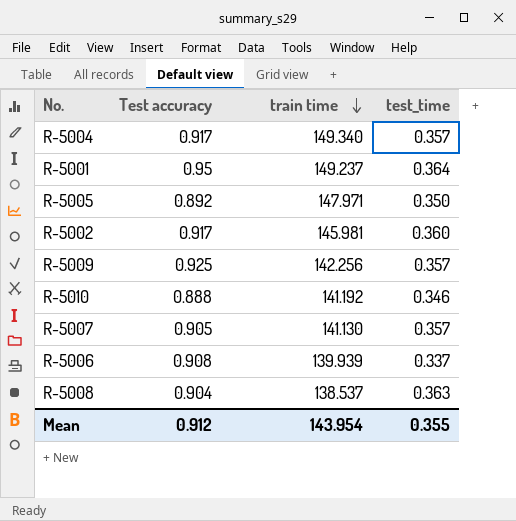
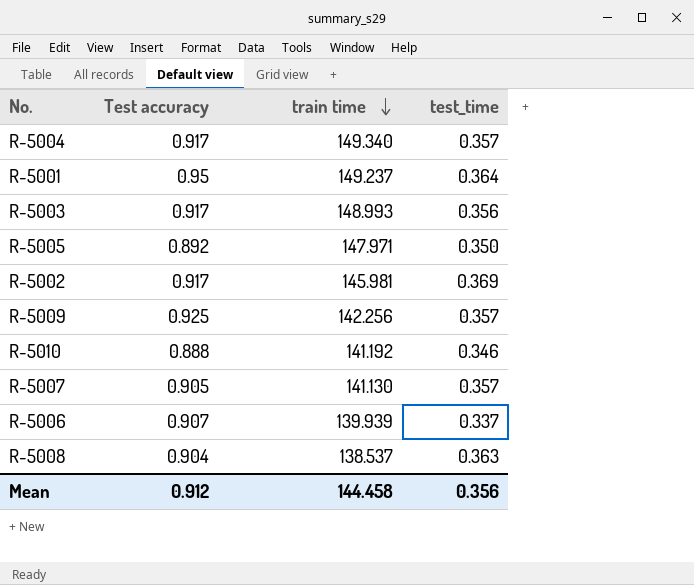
row R-5003: none -> 0.917 | 148.993 | 0.356
R-5002 | test_time: 0.360 -> 0.369
R-5006 | Test accuracy: 0.908 -> 0.907
Mean | train time: 143.954 -> 144.458
Mean | test_time: 0.355 -> 0.356

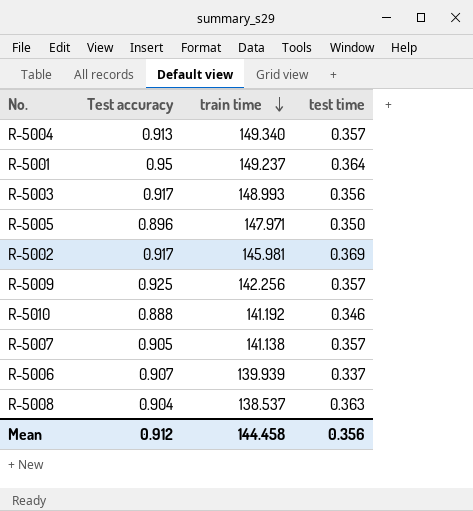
column name: test_time -> test time
R-5004 | Test accuracy: 0.917 -> 0.913
R-5005 | Test accuracy: 0.892 -> 0.896
R-5007 | train time: 141.130 -> 141.138

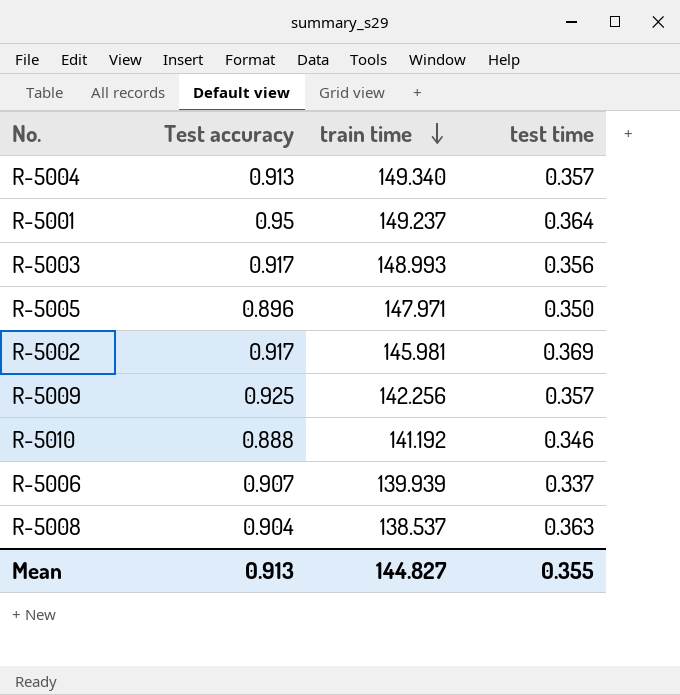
row R-5007: 0.905 | 141.138 | 0.357 -> none
Mean | Test accuracy: 0.912 -> 0.913
Mean | train time: 144.458 -> 144.827
Mean | test time: 0.356 -> 0.355

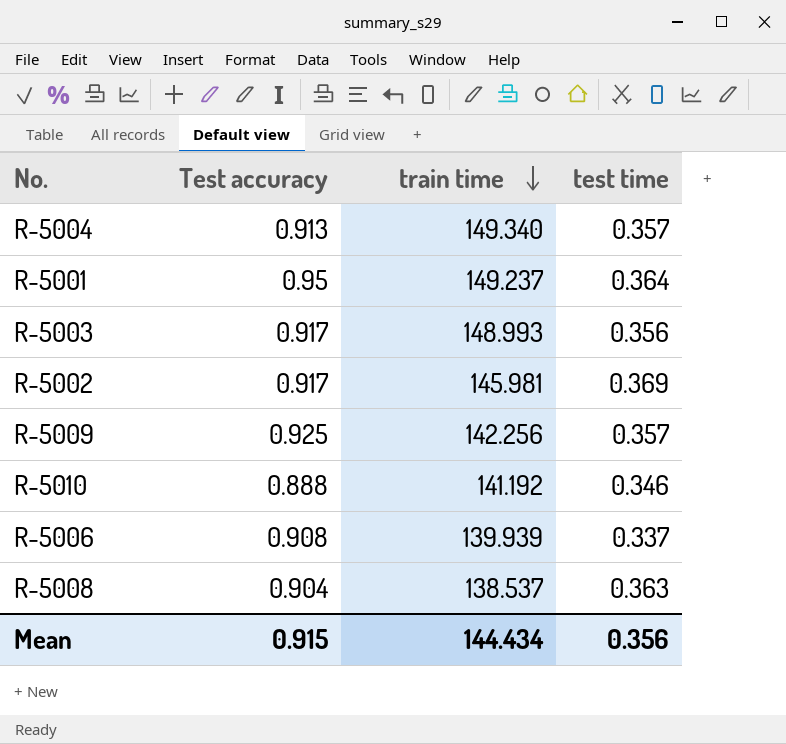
row R-5005: 0.896 | 147.971 | 0.350 -> none
R-5006 | Test accuracy: 0.907 -> 0.908
Mean | Test accuracy: 0.913 -> 0.915
Mean | train time: 144.827 -> 144.434
Mean | test time: 0.355 -> 0.356

